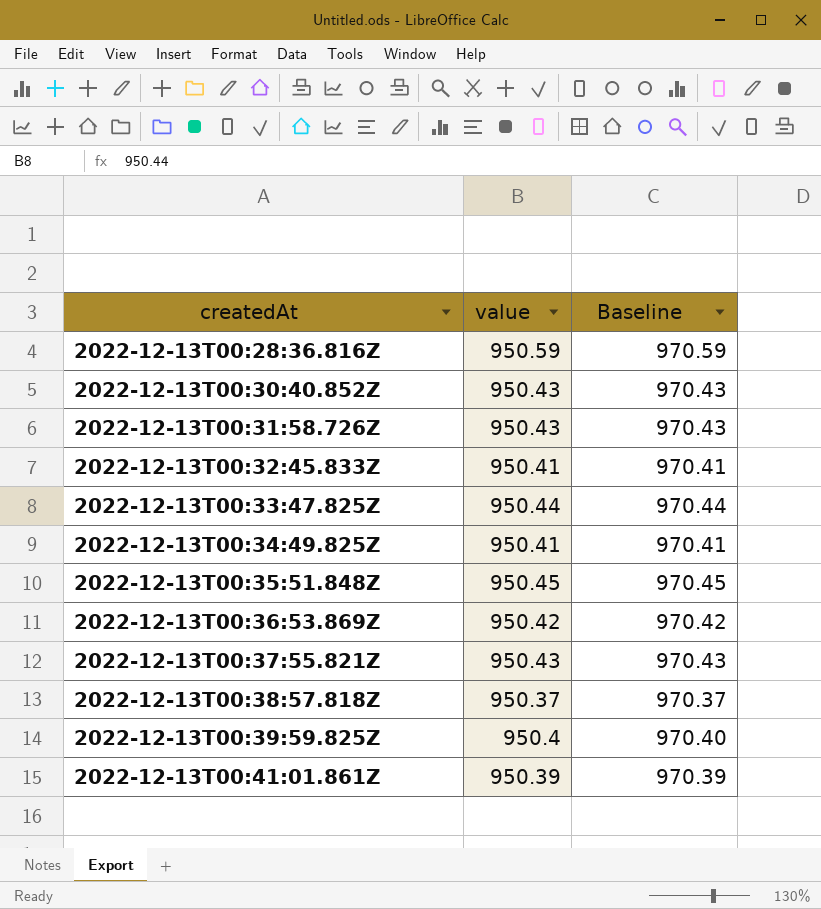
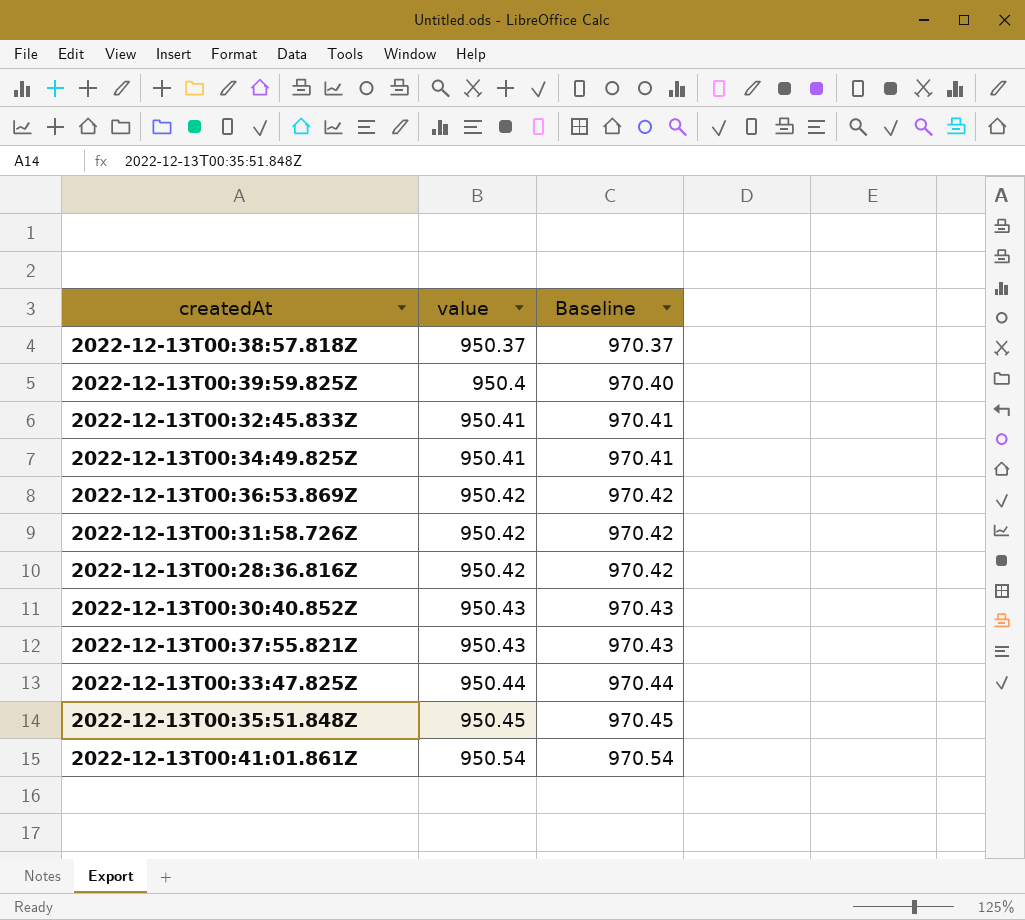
row order: createdAt ascending -> value ascending
2022-12-13T00:31:58.726Z | value: 950.43 -> 950.42
2022-12-13T00:31:58.726Z | Baseline: 970.43 -> 970.42
2022-12-13T00:28:36.816Z | value: 950.59 -> 950.42
2022-12-13T00:28:36.816Z | Baseline: 970.59 -> 970.42
2022-12-13T00:41:01.861Z | value: 950.39 -> 950.54
2022-12-13T00:41:01.861Z | Baseline: 970.39 -> 970.54

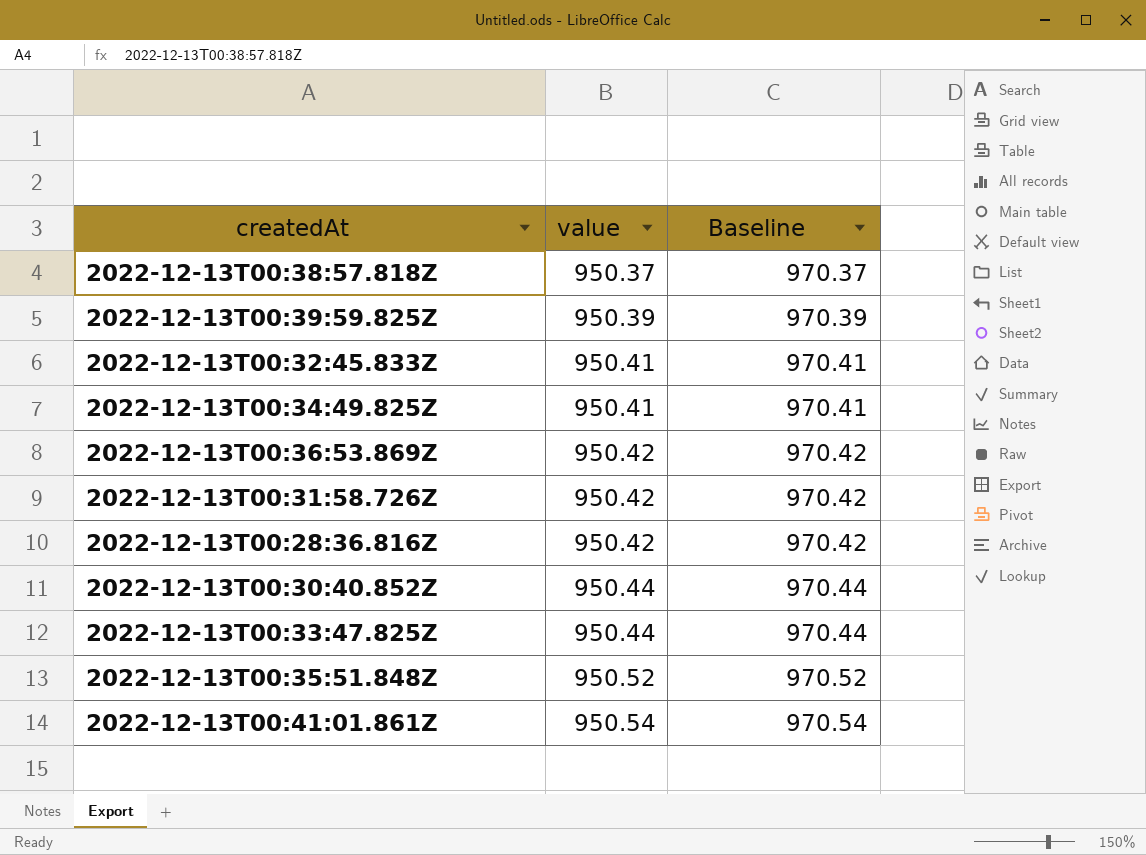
row 2022-12-13T00:37:55.821Z: 950.43 | 970.43 -> none
2022-12-13T00:39:59.825Z | value: 950.4 -> 950.39
2022-12-13T00:39:59.825Z | Baseline: 970.40 -> 970.39
2022-12-13T00:30:40.852Z | value: 950.43 -> 950.44
2022-12-13T00:30:40.852Z | Baseline: 970.43 -> 970.44
2022-12-13T00:35:51.848Z | value: 950.45 -> 950.52
2022-12-13T00:35:51.848Z | Baseline: 970.45 -> 970.52

